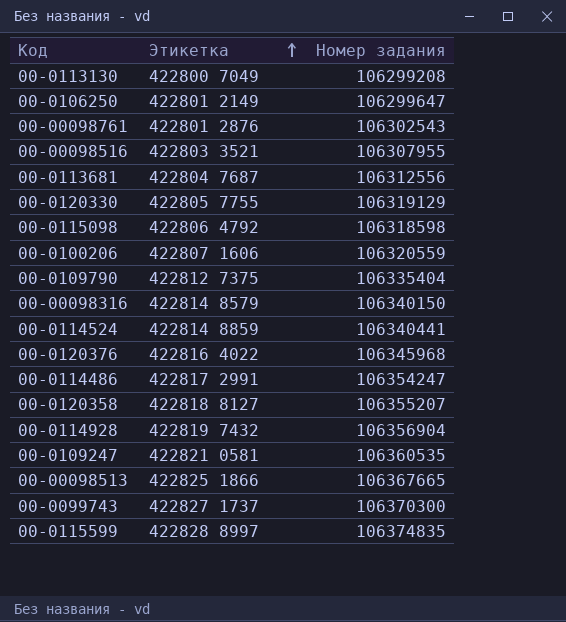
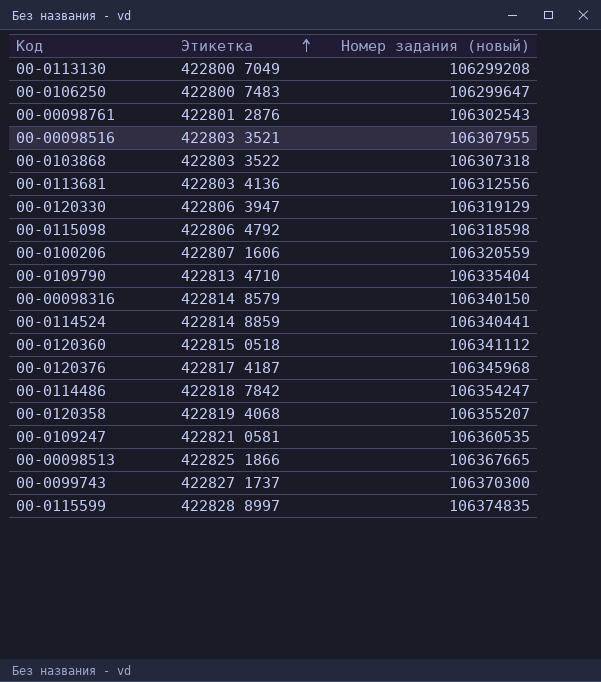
column name: Номер задания -> Номер задания (новый)
row 00-0114928: 422819 7432 | 106356904 -> none
00-0106250 | Этикетка: 422801 2149 -> 422800 7483
row 00-0103868: none -> 422803 3522 | 106307318
00-0113681 | Этикетка: 422804 7687 -> 422803 4136
00-0120330 | Этикетка: 422805 7755 -> 422806 3947
00-0109790 | Этикетка: 422812 7375 -> 422813 4710
row 00-0120360: none -> 422815 0518 | 106341112
00-0120376 | Этикетка: 422816 4022 -> 422817 4187
00-0114486 | Этикетка: 422817 2991 -> 422818 7842
00-0120358 | Этикетка: 422818 8127 -> 422819 4068

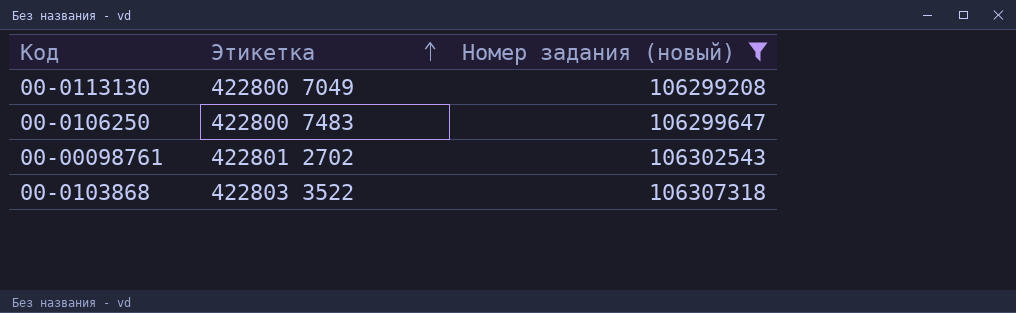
filter: none -> Номер задания (новый) <= 106307318
00-00098761 | Этикетка: 422801 2876 -> 422801 2702

